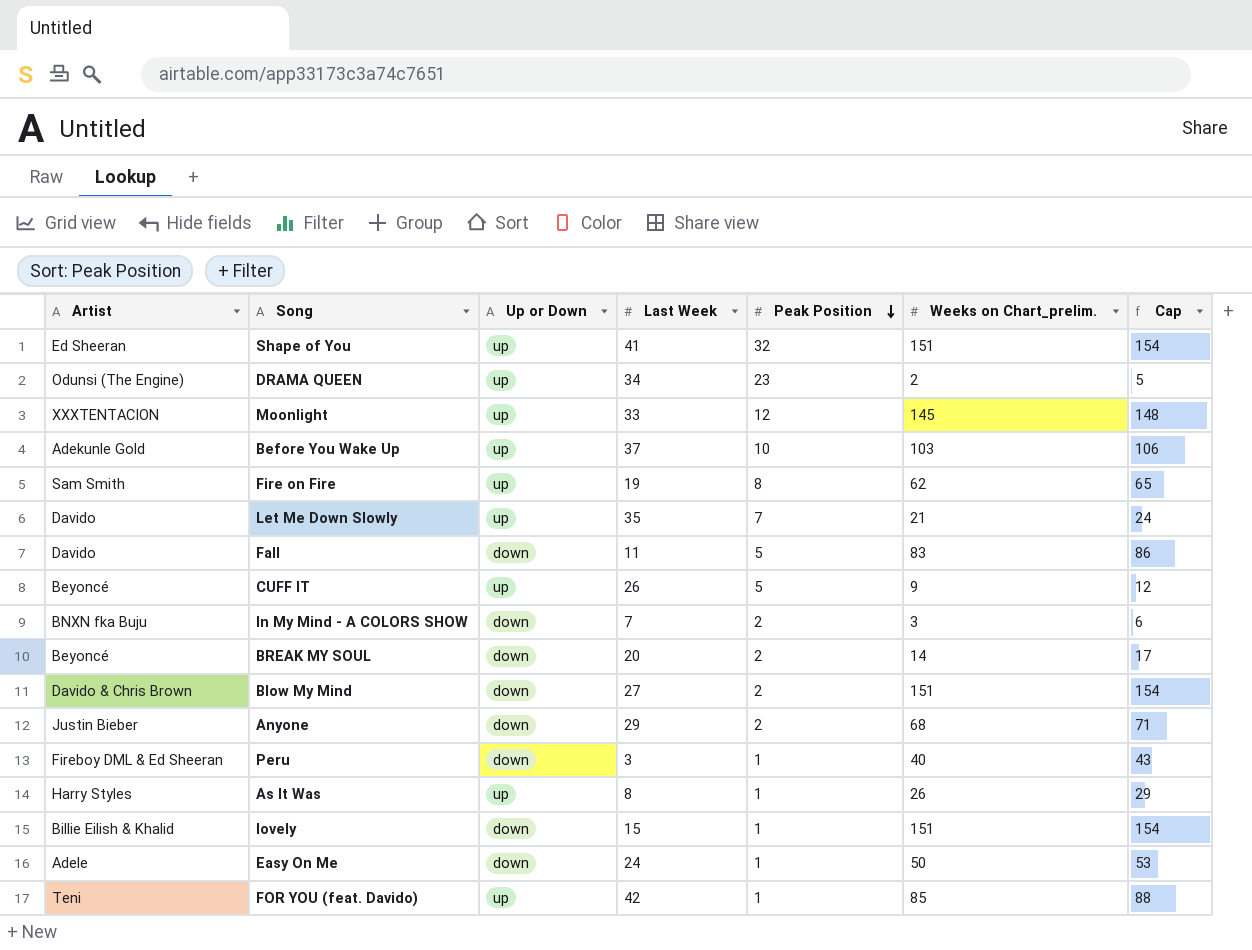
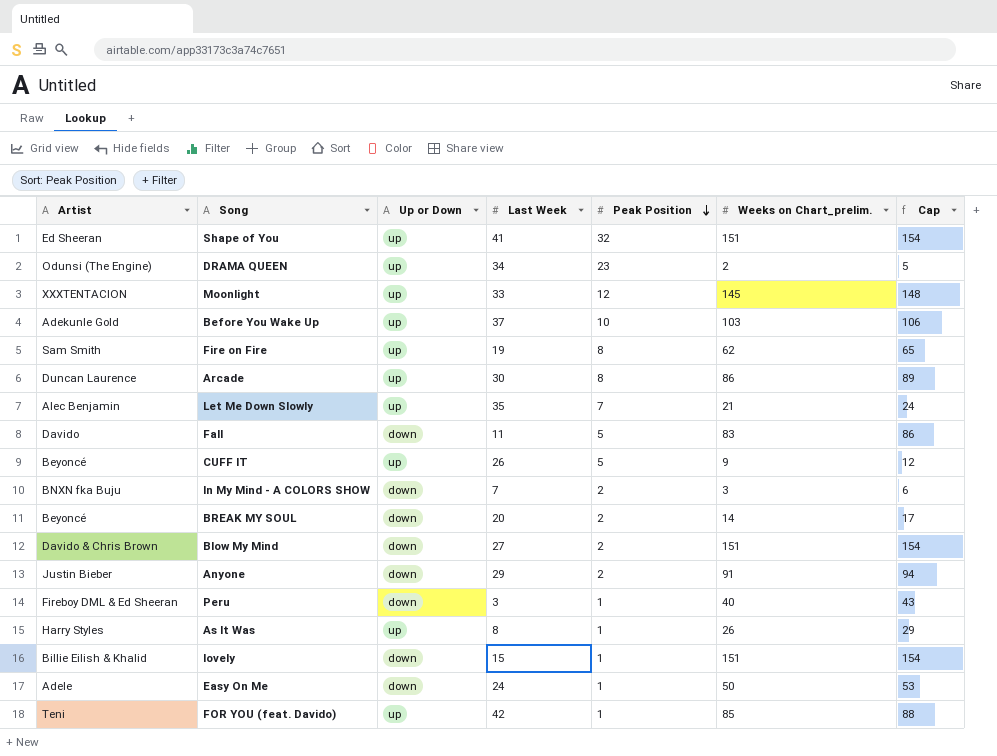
row Arcade: none -> Duncan Laurence | up | 30 | 8 | 86 | 89
Let Me Down Slowly | Artist: Davido -> Alec Benjamin
Anyone | Weeks on Chart_prelim.: 68 -> 91
Anyone | Cap: 71 -> 94

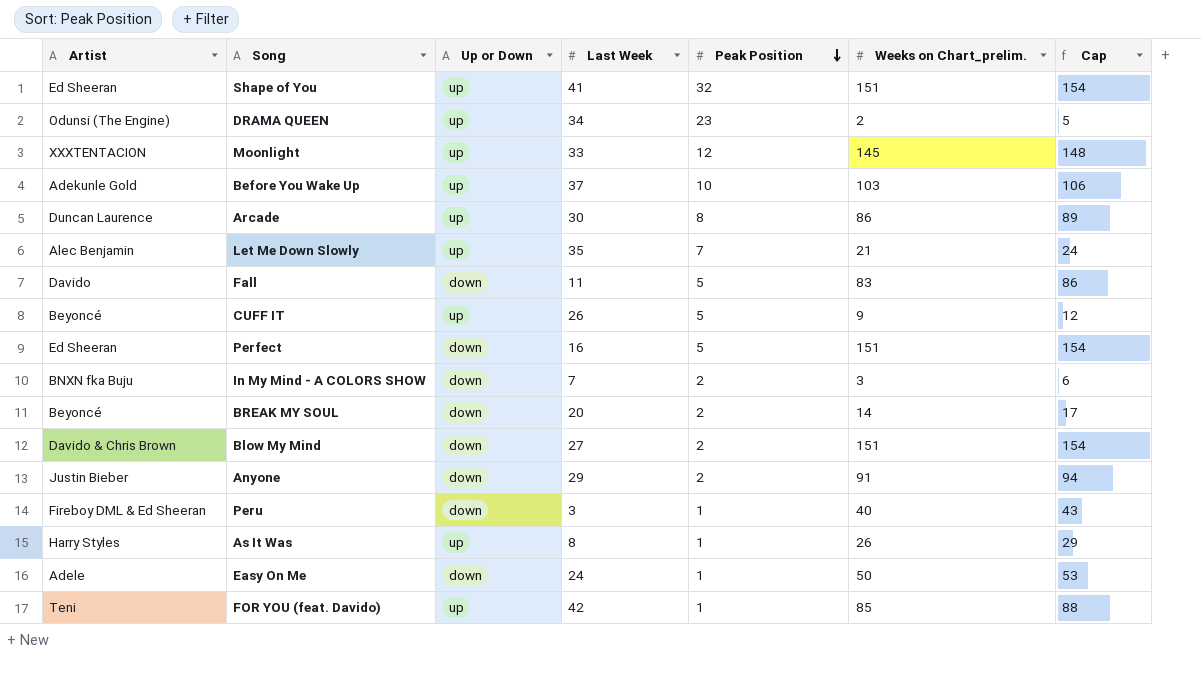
row Fire on Fire: Sam Smith | up | 19 | 8 | 62 | 65 -> none
row lovely: Billie Eilish & Khalid | down | 15 | 1 | 151 | 154 -> none
row Perfect: none -> Ed Sheeran | down | 16 | 5 | 151 | 154

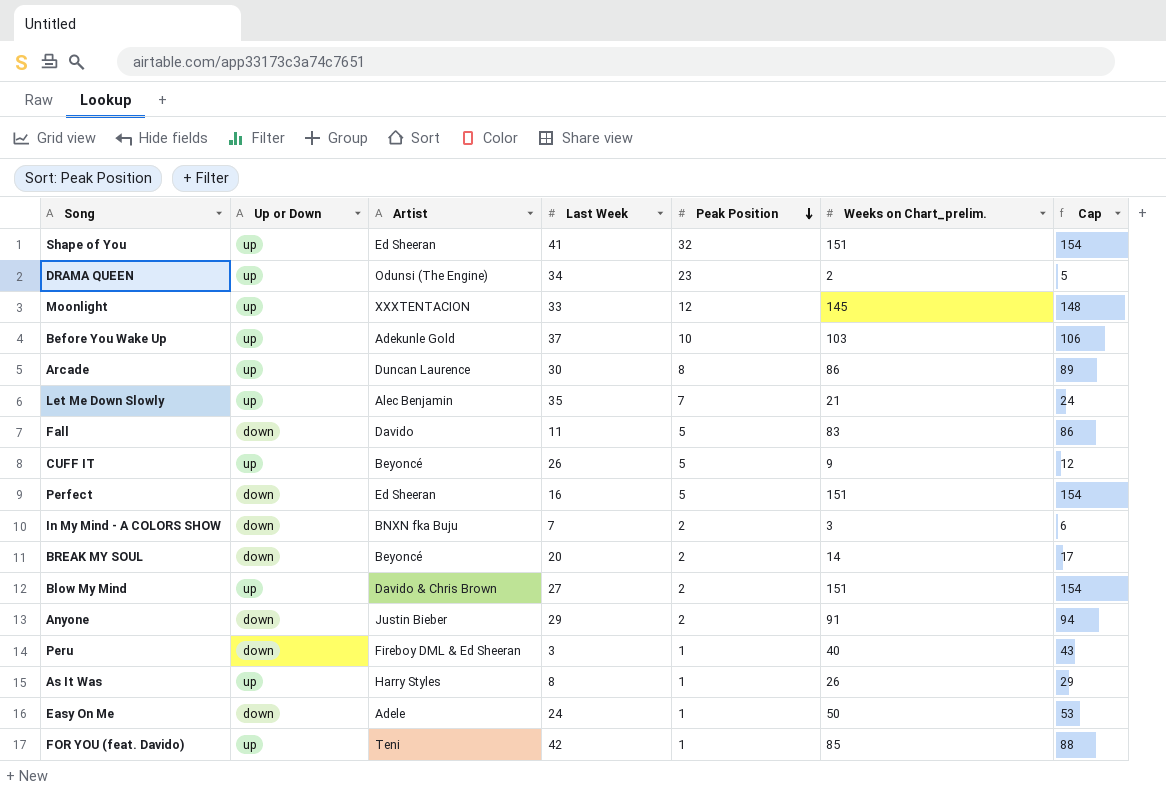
column Artist | position: 1 -> 3
Blow My Mind | Up or Down: down -> up

